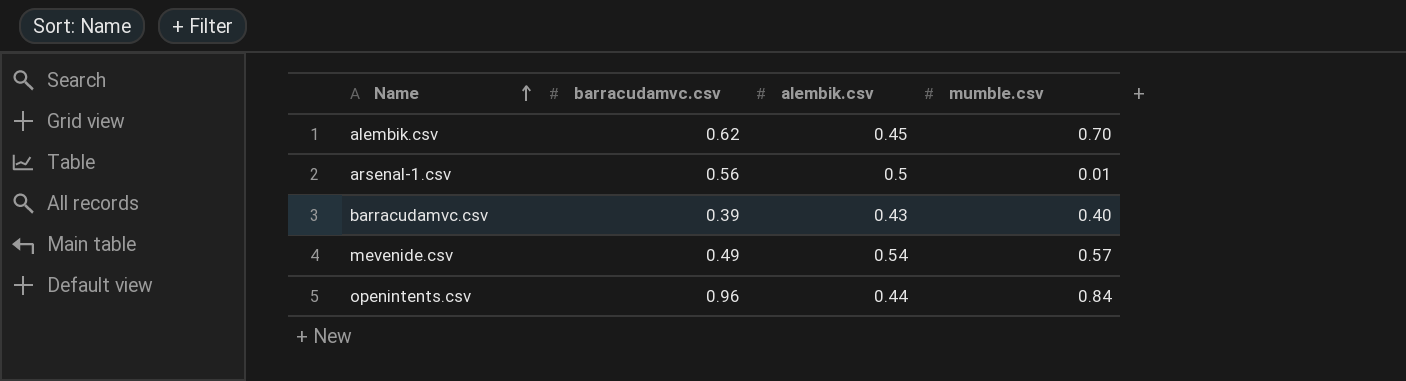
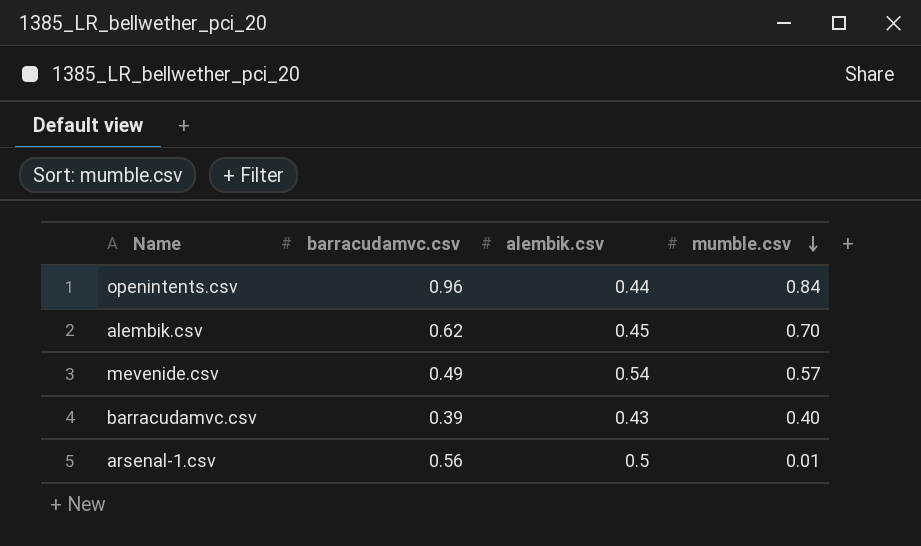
row order: Name ascending -> mumble.csv descending

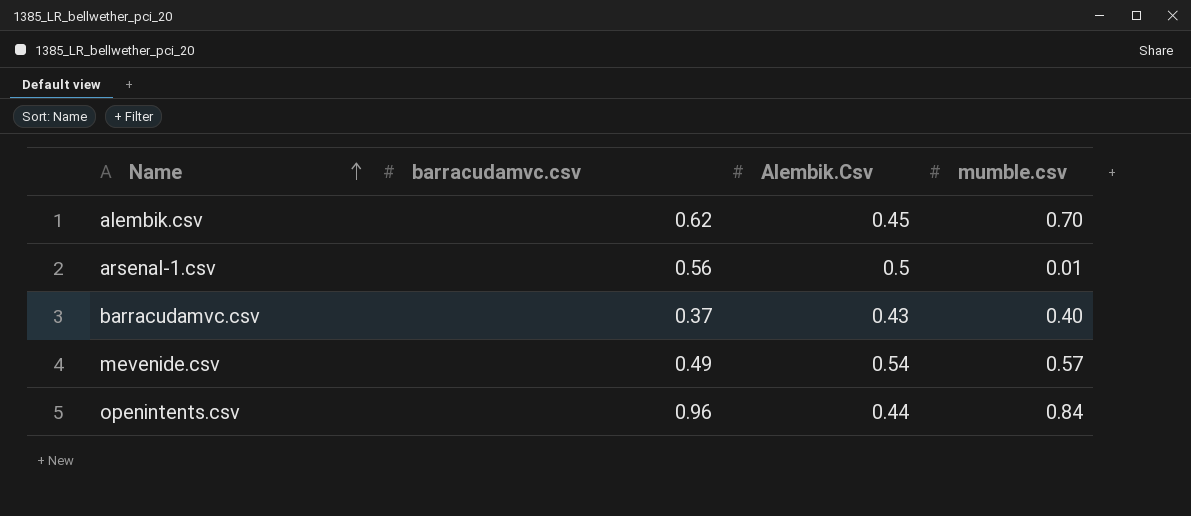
row order: mumble.csv descending -> Name ascending
column name: alembik.csv -> Alembik.Csv
barracudamvc.csv | barracudamvc.csv: 0.39 -> 0.37

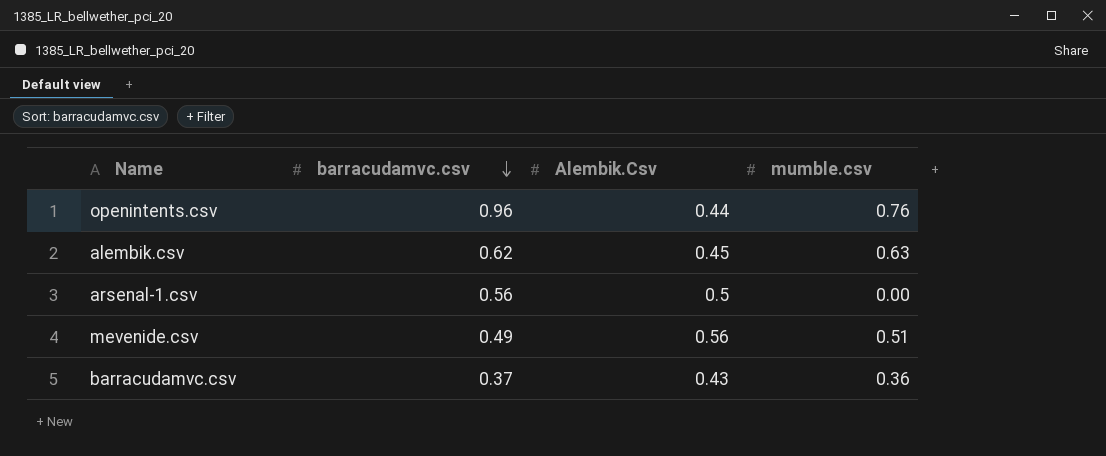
row order: Name ascending -> barracudamvc.csv descending
openintents.csv | mumble.csv: 0.84 -> 0.76
alembik.csv | mumble.csv: 0.70 -> 0.63
arsenal-1.csv | mumble.csv: 0.01 -> 0.00
mevenide.csv | Alembik.Csv: 0.54 -> 0.56
mevenide.csv | mumble.csv: 0.57 -> 0.51
barracudamvc.csv | mumble.csv: 0.40 -> 0.36

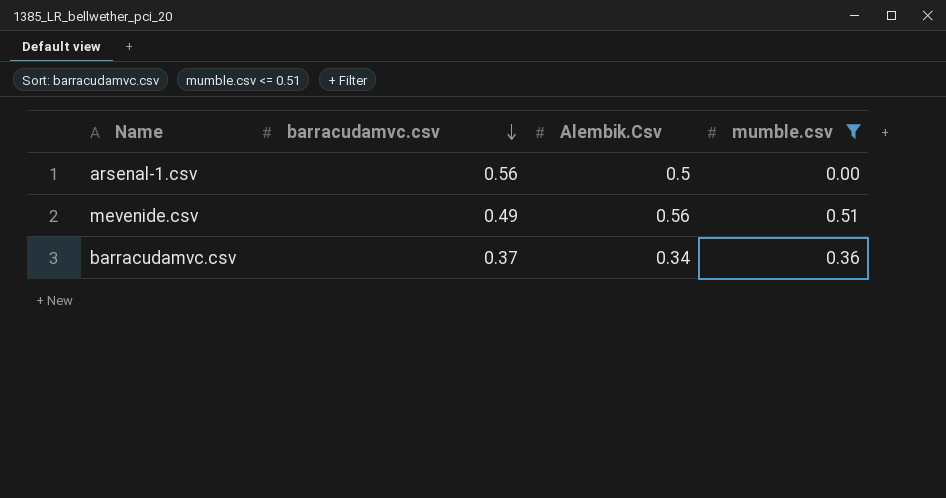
filter: none -> mumble.csv <= 0.51
barracudamvc.csv | Alembik.Csv: 0.43 -> 0.34

